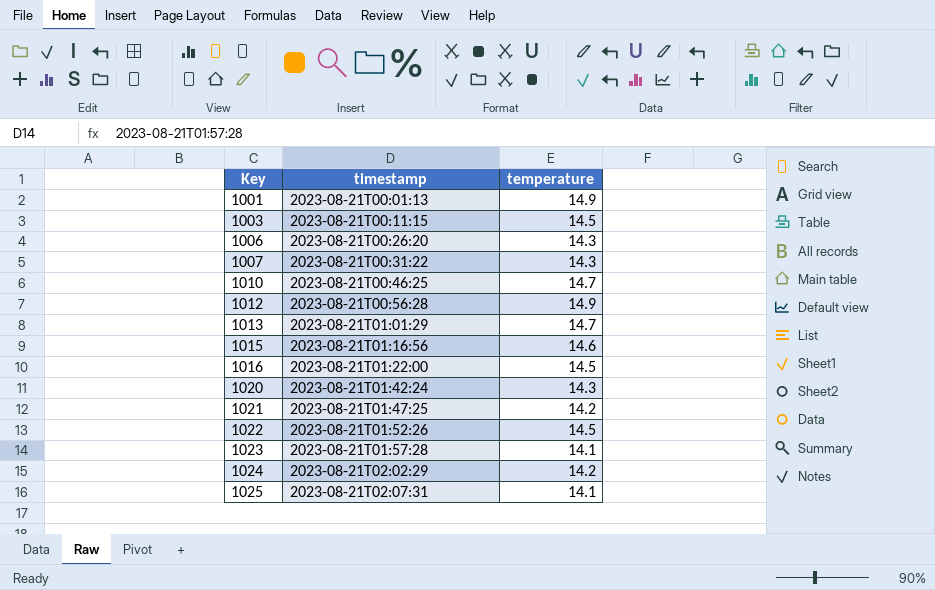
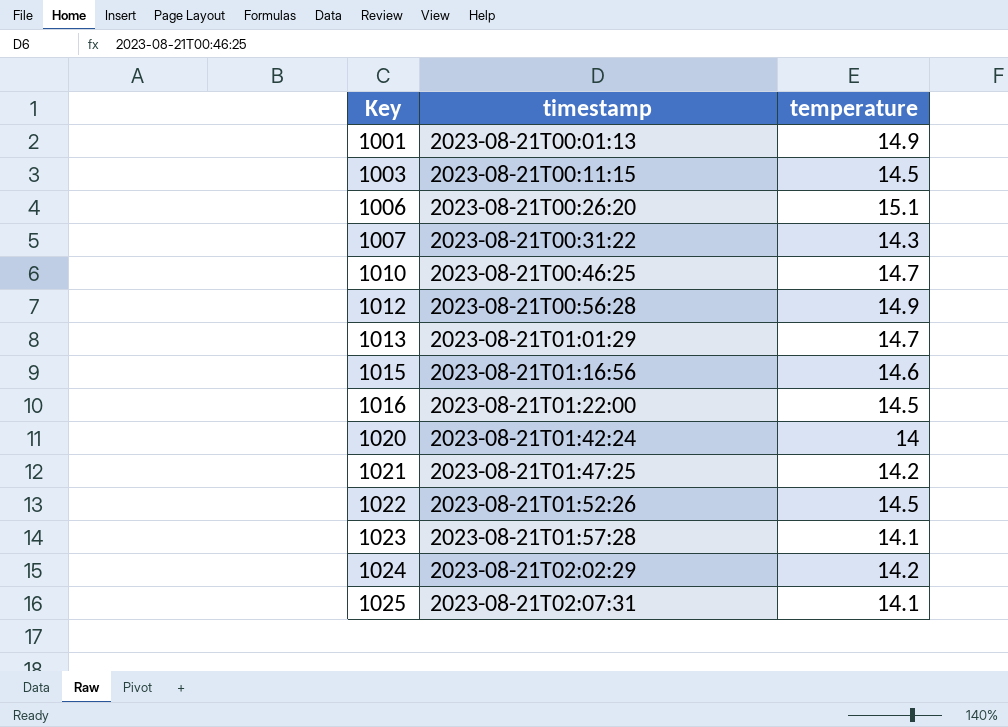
1006 | temperature: 14.3 -> 15.1
1020 | temperature: 14.3 -> 14

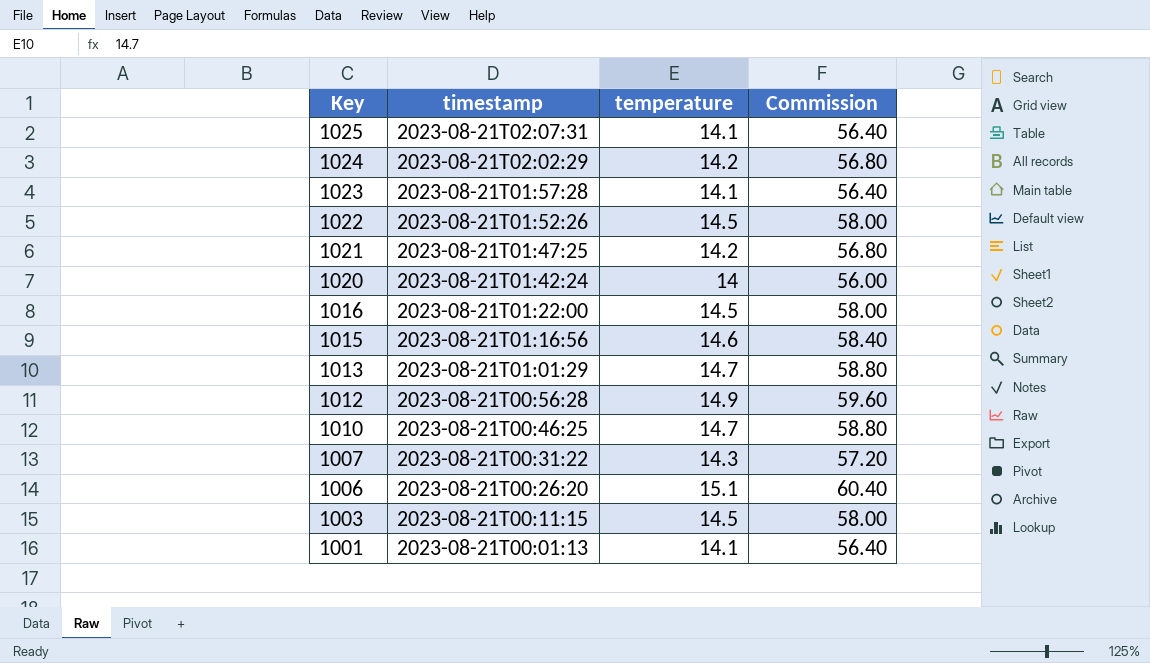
row order: Key ascending -> Key descending
column Commission | formula: none -> [temperature] * 4
1001 | temperature: 14.9 -> 14.1

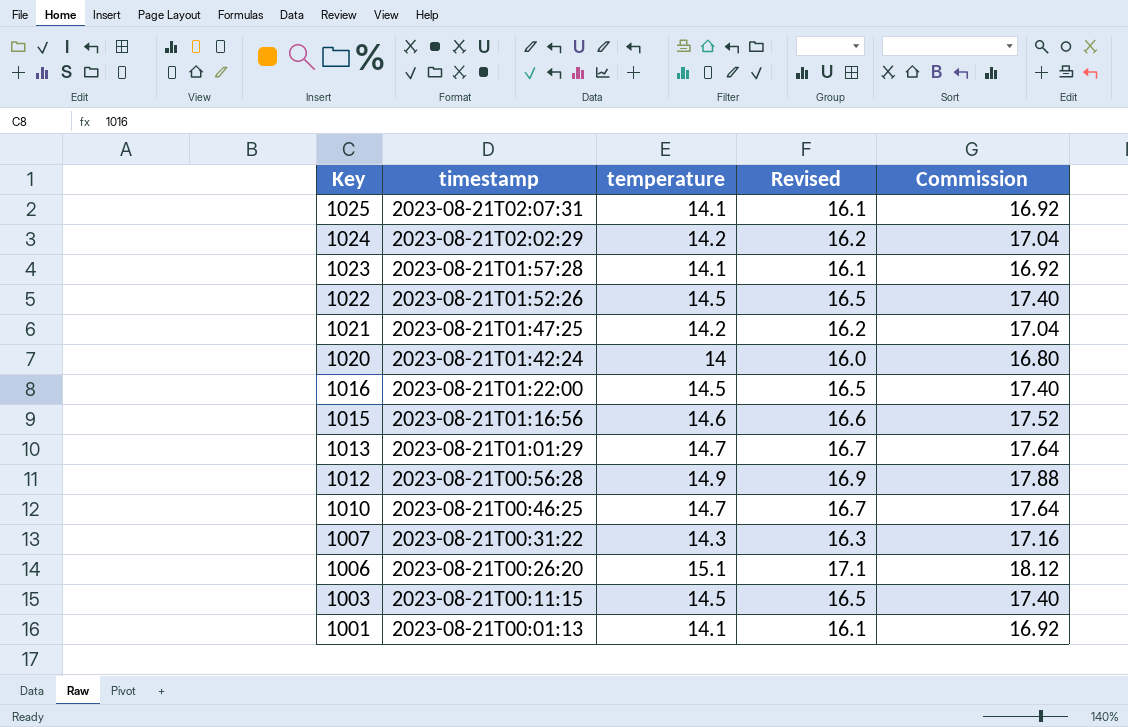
column Revised | formula: none -> [temperature] + 2
column Commission | formula: [temperature] * 4 -> [temperature] * 1.2

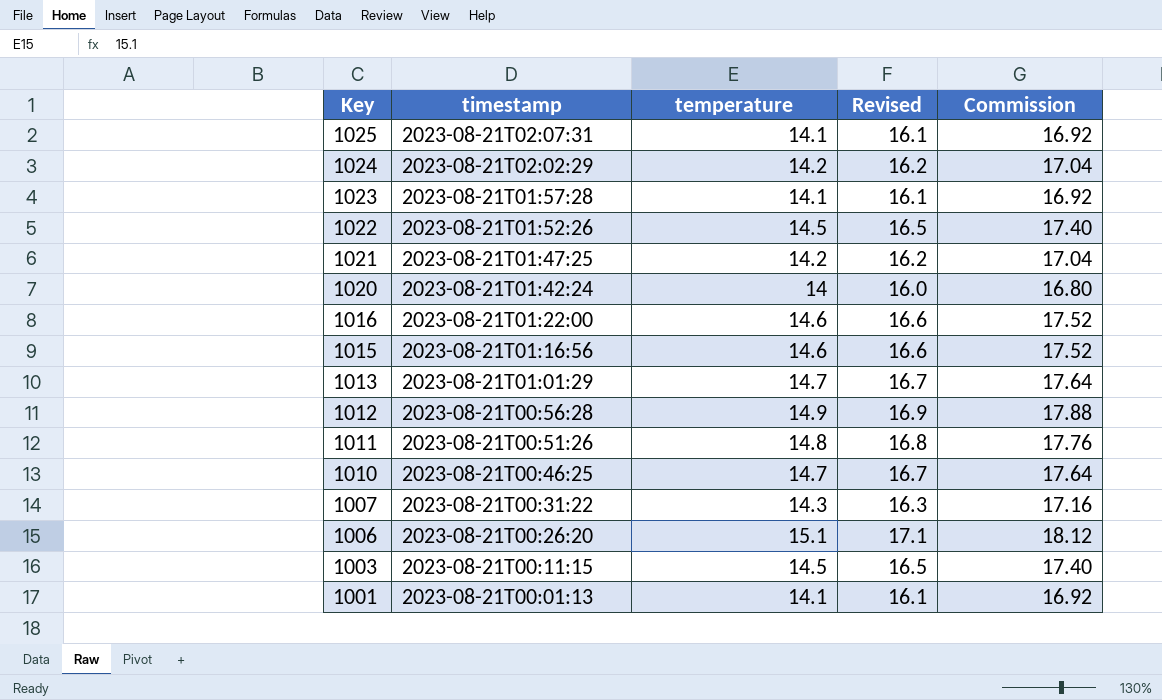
1016 | temperature: 14.5 -> 14.6
1016 | Revised: 16.5 -> 16.6
1016 | Commission: 17.40 -> 17.52
row 1011: none -> 2023-08-21T00:51:26 | 14.8 | 16.8 | 17.76

